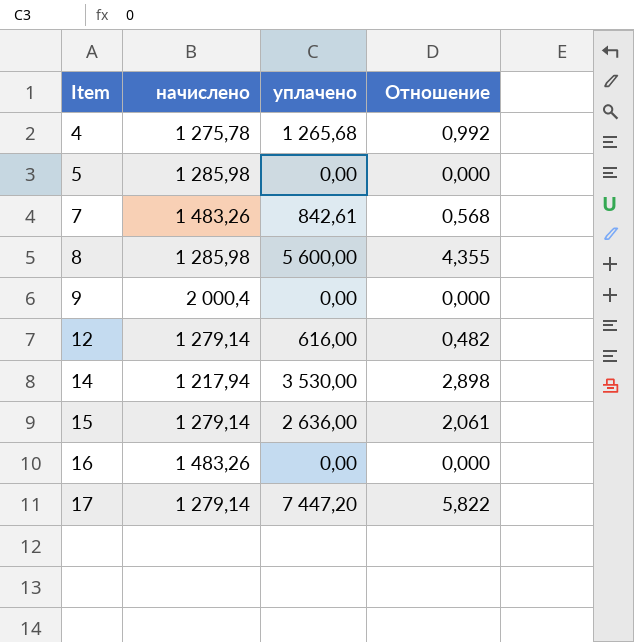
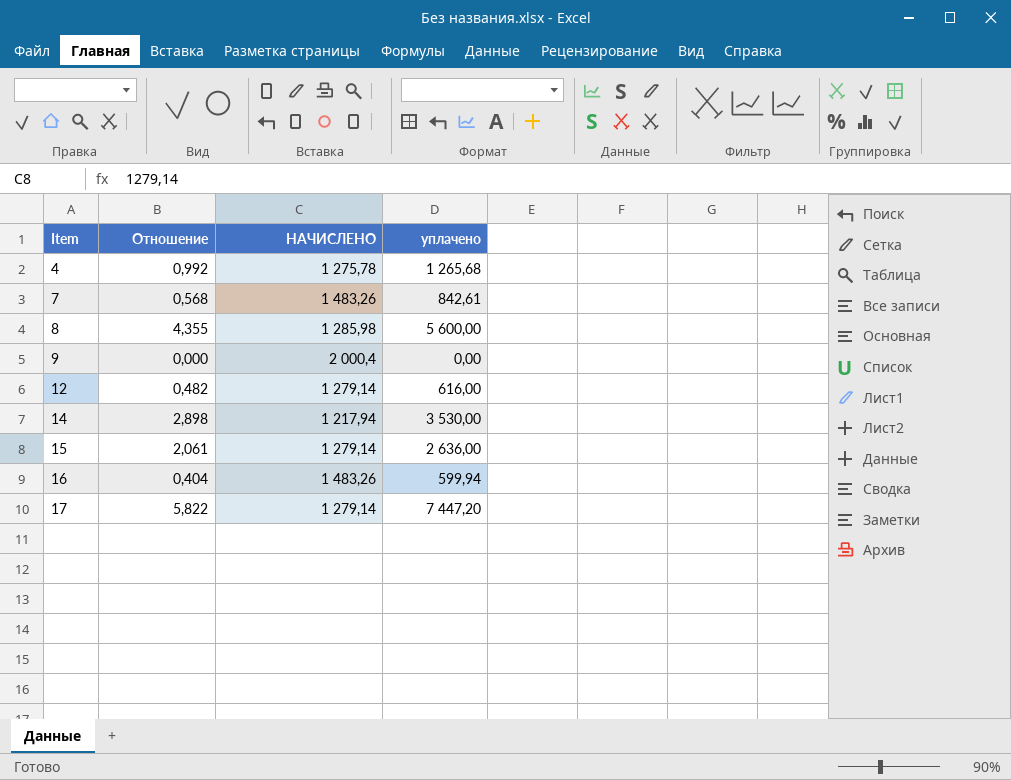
column Отношение | position: 4 -> 2
column name: начислено -> НАЧИСЛЕНО
row 5: 1 285,98 | 0,00 | 0,000 -> none
16 | Отношение: 0,000 -> 0,404
16 | уплачено: 0,00 -> 599,94

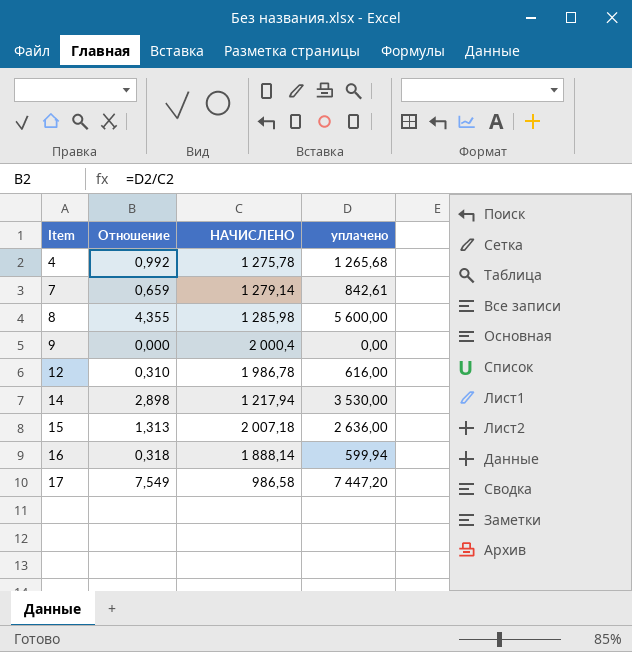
7 | Отношение: 0,568 -> 0,659
7 | НАЧИСЛЕНО: 1 483,26 -> 1 279,14
12 | Отношение: 0,482 -> 0,310
12 | НАЧИСЛЕНО: 1 279,14 -> 1 986,78
15 | Отношение: 2,061 -> 1,313
15 | НАЧИСЛЕНО: 1 279,14 -> 2 007,18
16 | Отношение: 0,404 -> 0,318
16 | НАЧИСЛЕНО: 1 483,26 -> 1 888,14
17 | Отношение: 5,822 -> 7,549
17 | НАЧИСЛЕНО: 1 279,14 -> 986,58

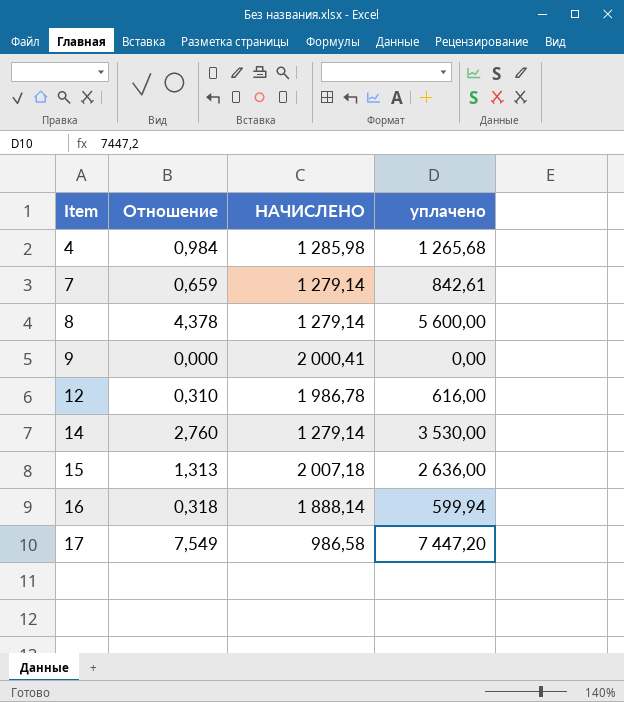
4 | Отношение: 0,992 -> 0,984
4 | НАЧИСЛЕНО: 1 275,78 -> 1 285,98
8 | Отношение: 4,355 -> 4,378
8 | НАЧИСЛЕНО: 1 285,98 -> 1 279,14
9 | НАЧИСЛЕНО: 2 000,4 -> 2 000,41
14 | Отношение: 2,898 -> 2,760
14 | НАЧИСЛЕНО: 1 217,94 -> 1 279,14

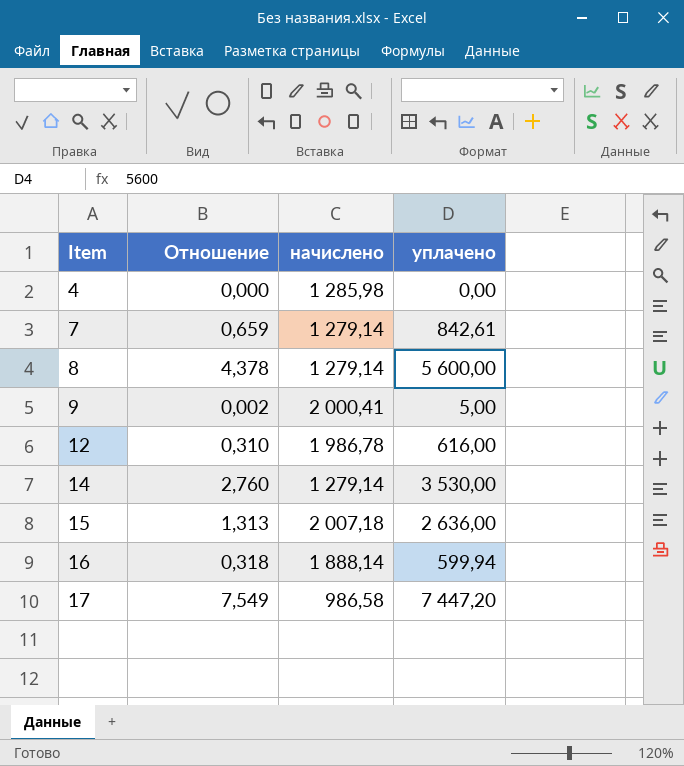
column name: НАЧИСЛЕНО -> начислено
4 | Отношение: 0,984 -> 0,000
4 | уплачено: 1 265,68 -> 0,00
9 | Отношение: 0,000 -> 0,002
9 | уплачено: 0,00 -> 5,00

